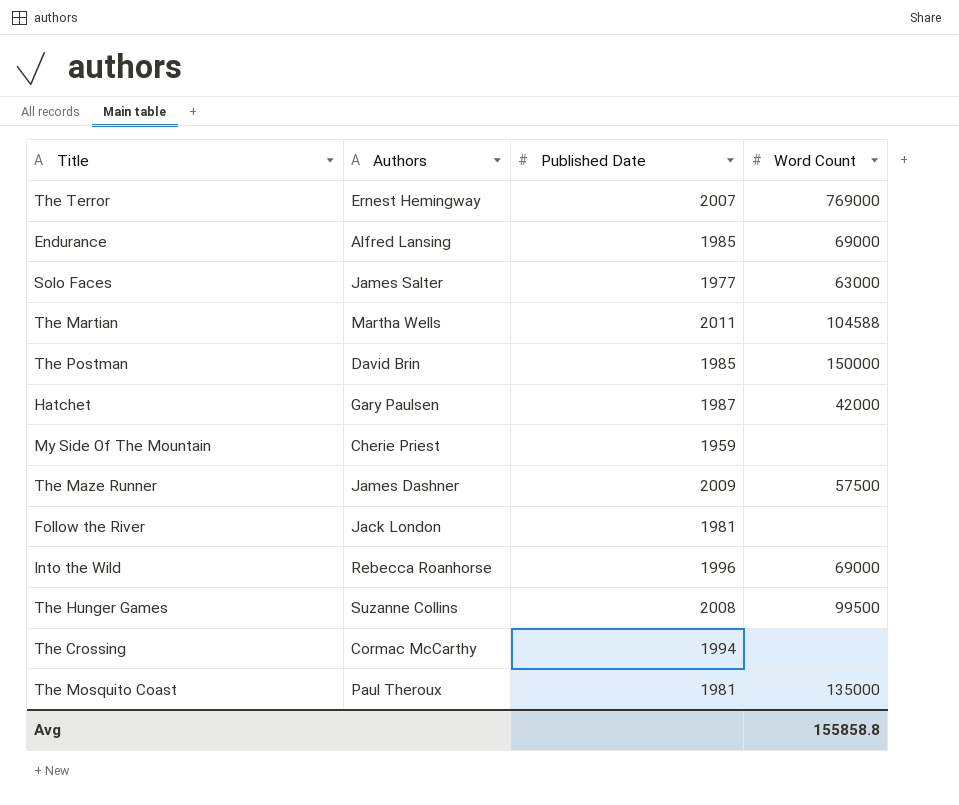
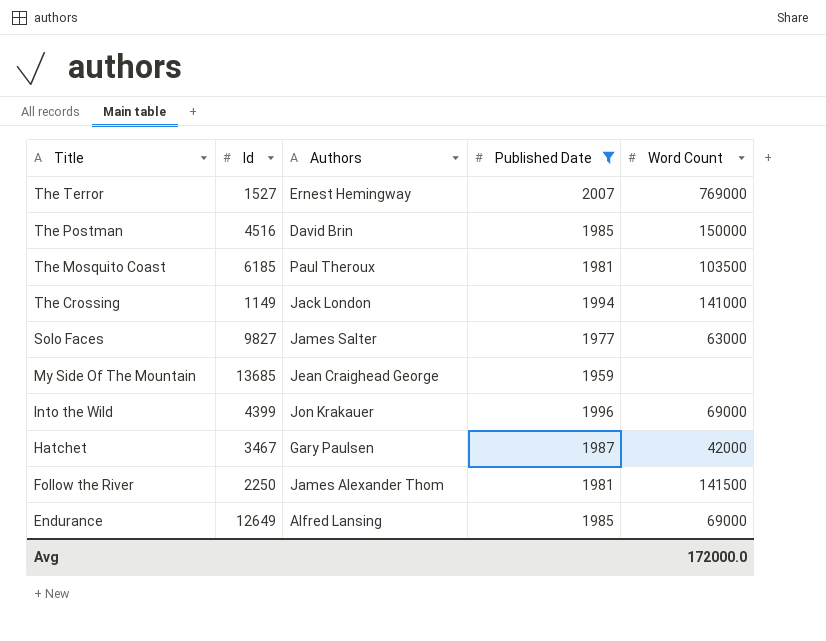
filter: none -> Published Date <= 2007
row order: none -> Title descending
column Id | position: none -> 2
The Mosquito Coast | Word Count: 135000 -> 103500
The Crossing | Authors: Cormac McCarthy -> Jack London
The Crossing | Word Count: none -> 141000
My Side Of The Mountain | Authors: Cherie Priest -> Jean Craighead George
Into the Wild | Authors: Rebecca Roanhorse -> Jon Krakauer
Follow the River | Authors: Jack London -> James Alexander Thom
Follow the River | Word Count: none -> 141500
Avg | Word Count: 155858.8 -> 172000.0

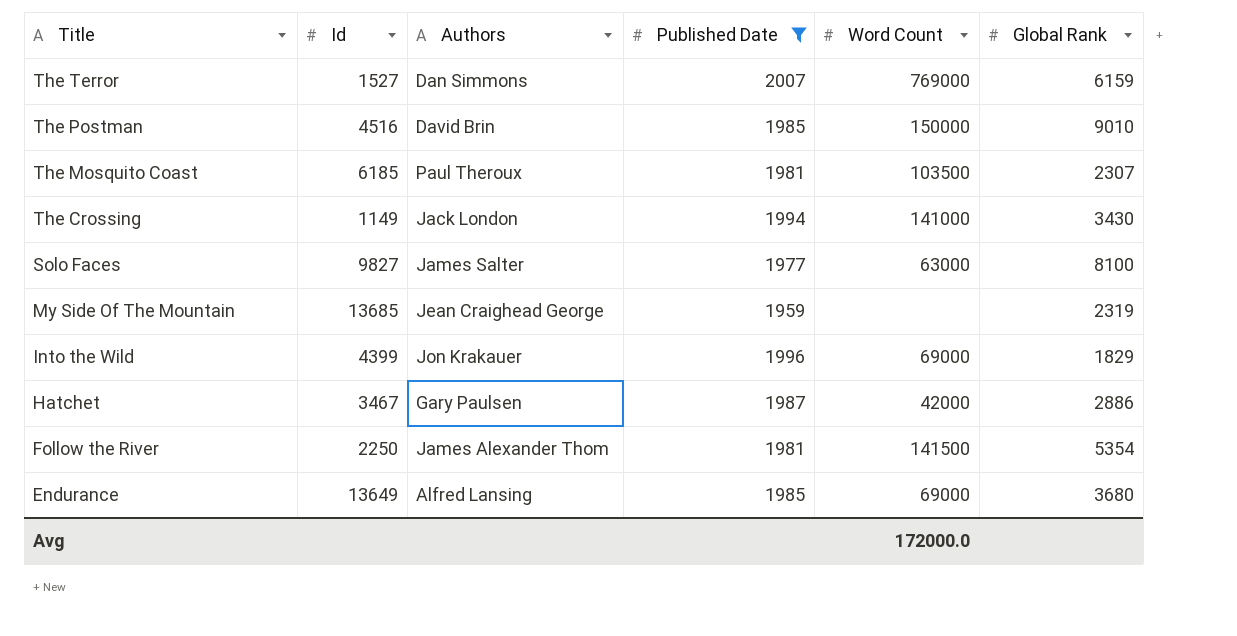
column Global Rank | position: none -> 6
The Terror | Authors: Ernest Hemingway -> Dan Simmons
Endurance | Id: 12649 -> 13649

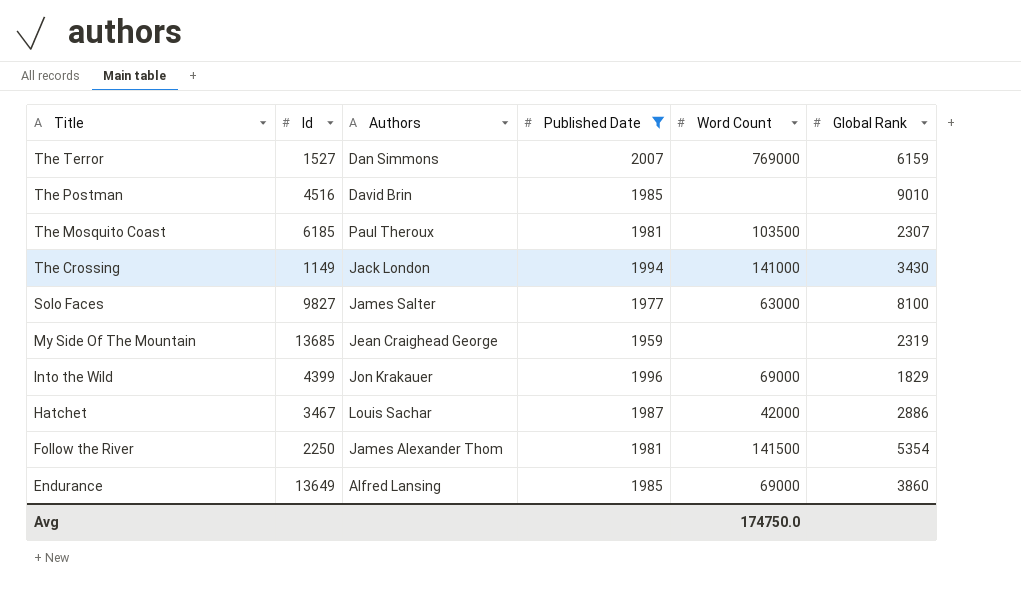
The Postman | Word Count: 150000 -> none
Hatchet | Authors: Gary Paulsen -> Louis Sachar
Endurance | Global Rank: 3680 -> 3860
Avg | Word Count: 172000.0 -> 174750.0

